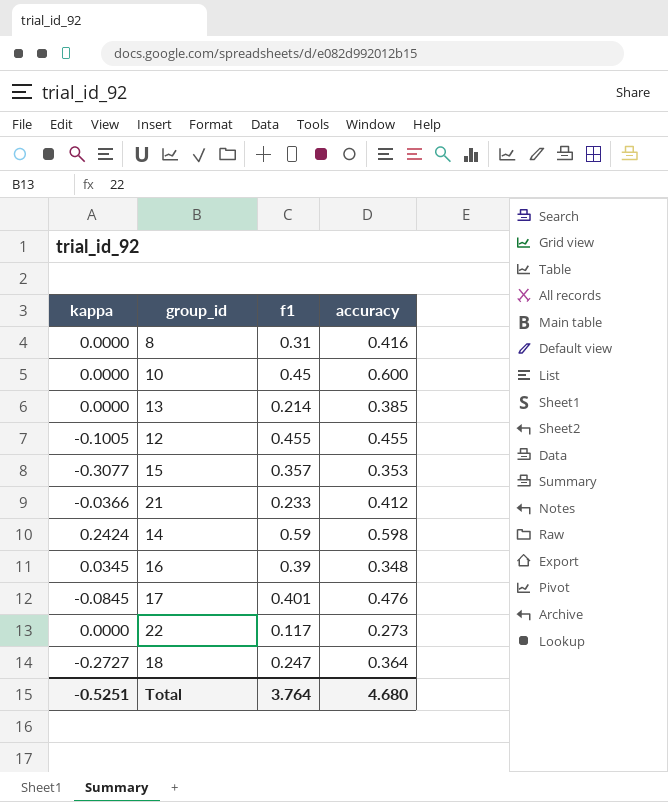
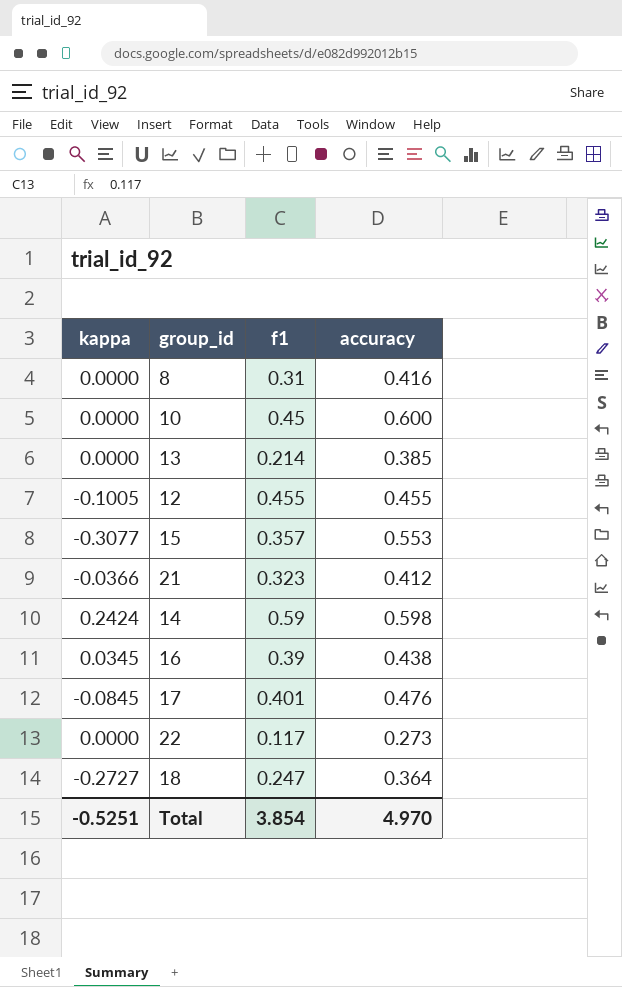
15 | accuracy: 0.353 -> 0.553
21 | f1: 0.233 -> 0.323
16 | accuracy: 0.348 -> 0.438
Total | f1: 3.764 -> 3.854
Total | accuracy: 4.680 -> 4.970

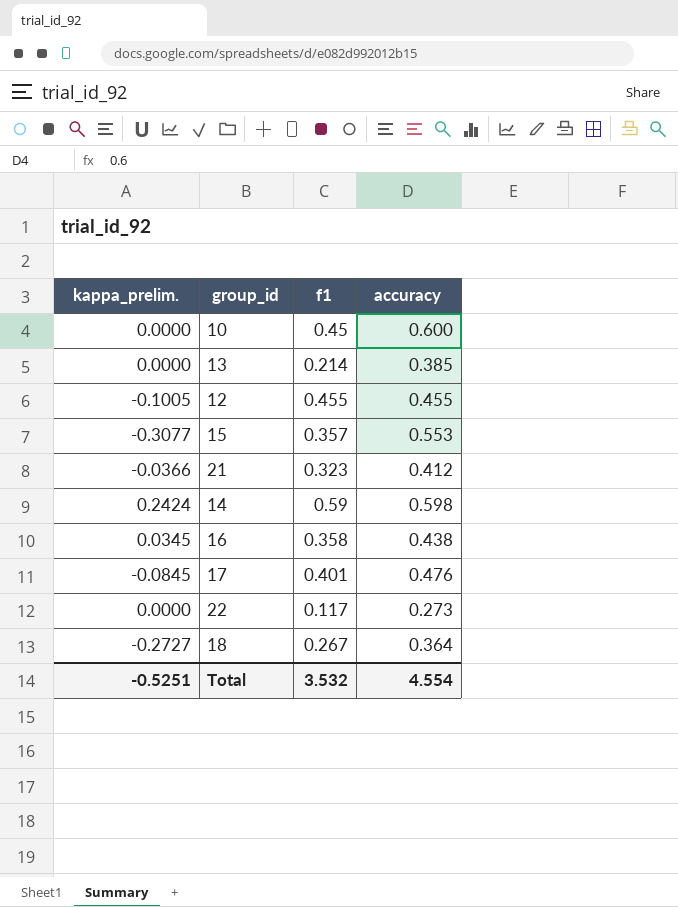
column name: kappa -> kappa_prelim.
row 8: 0.0000 | 0.31 | 0.416 -> none
16 | f1: 0.39 -> 0.358
18 | f1: 0.247 -> 0.267
Total | f1: 3.854 -> 3.532
Total | accuracy: 4.970 -> 4.554

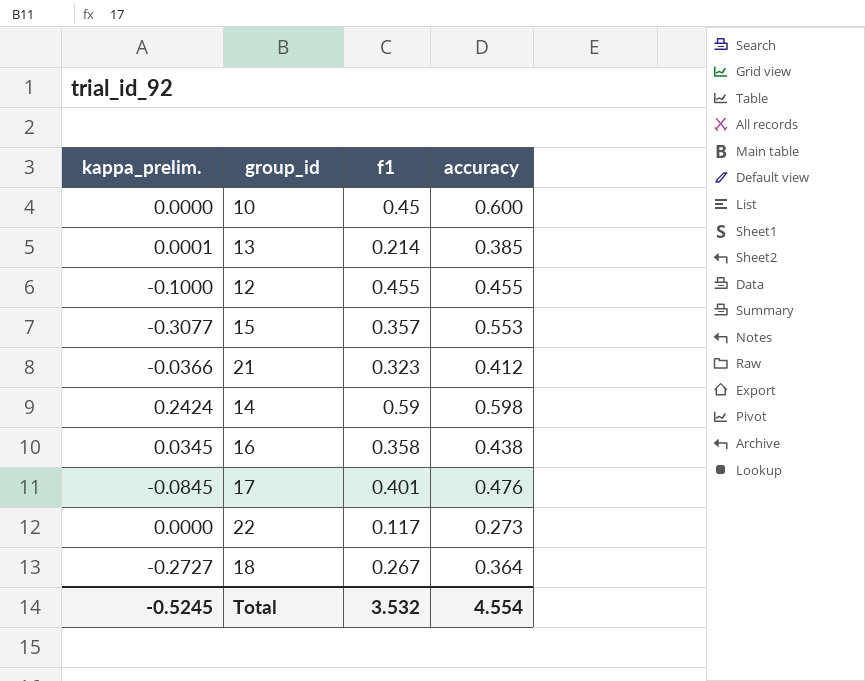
13 | kappa_prelim.: 0.0000 -> 0.0001
12 | kappa_prelim.: -0.1005 -> -0.1000
Total | kappa_prelim.: -0.5251 -> -0.5245

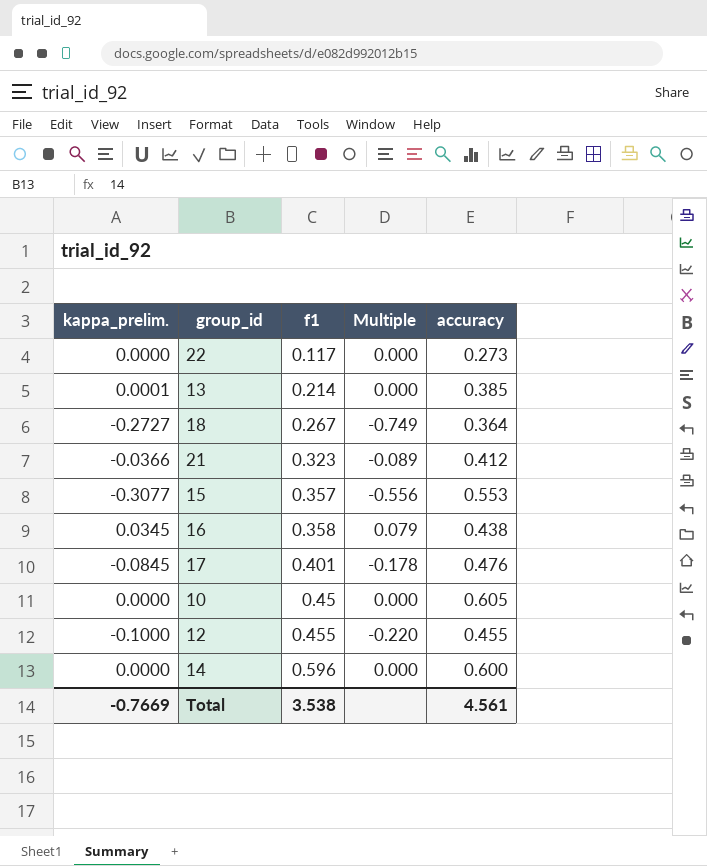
row order: none -> f1 ascending
column Multiple | formula: none -> [kappa_prelim.] / [accuracy]
10 | accuracy: 0.600 -> 0.605
14 | kappa_prelim.: 0.2424 -> 0.0000
14 | f1: 0.59 -> 0.596
14 | accuracy: 0.598 -> 0.600
Total | kappa_prelim.: -0.5245 -> -0.7669
Total | f1: 3.532 -> 3.538
Total | accuracy: 4.554 -> 4.561

